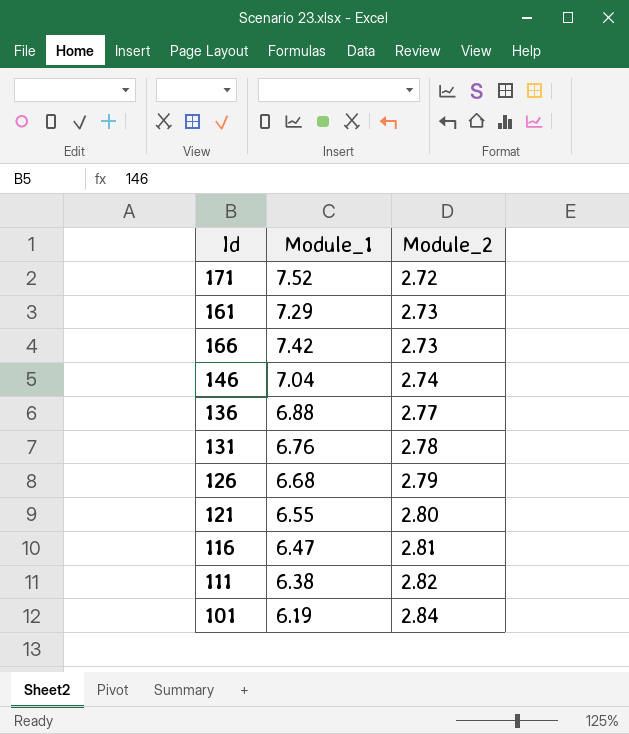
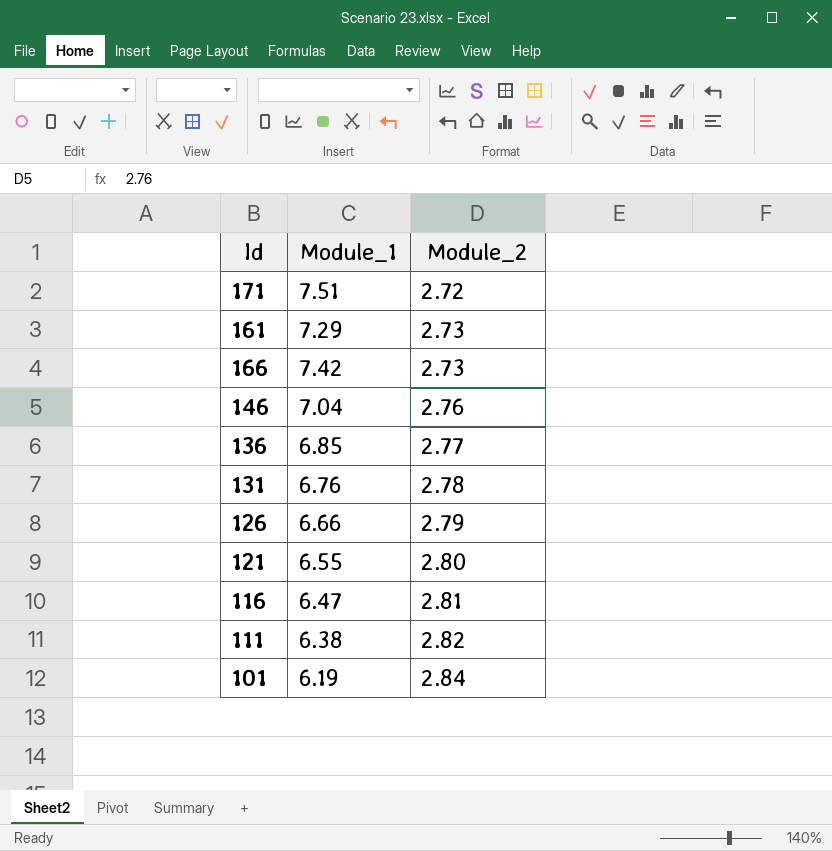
171 | Module_1: 7.52 -> 7.51
146 | Module_2: 2.74 -> 2.76
136 | Module_1: 6.88 -> 6.85
126 | Module_1: 6.68 -> 6.66

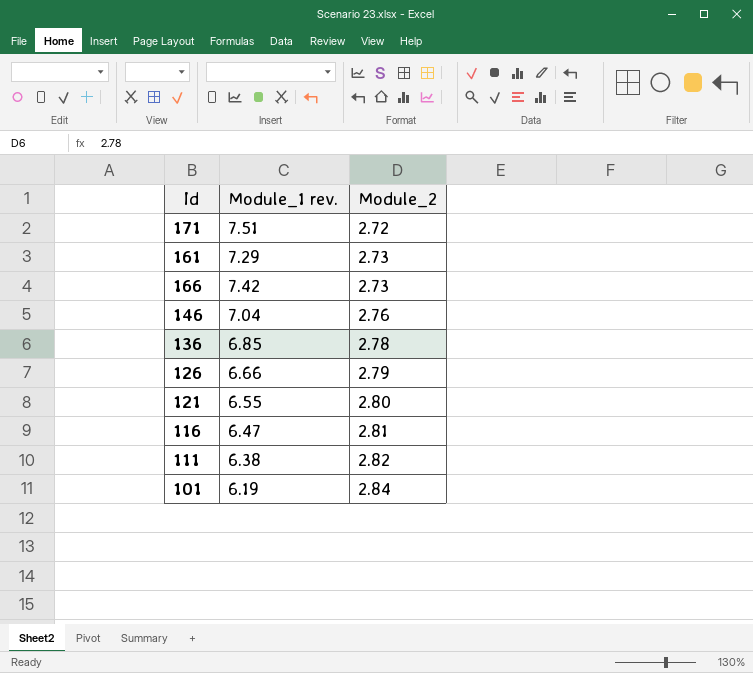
column name: Module_1 -> Module_1 rev.
row 131: 6.76 | 2.78 -> none
136 | Module_2: 2.77 -> 2.78

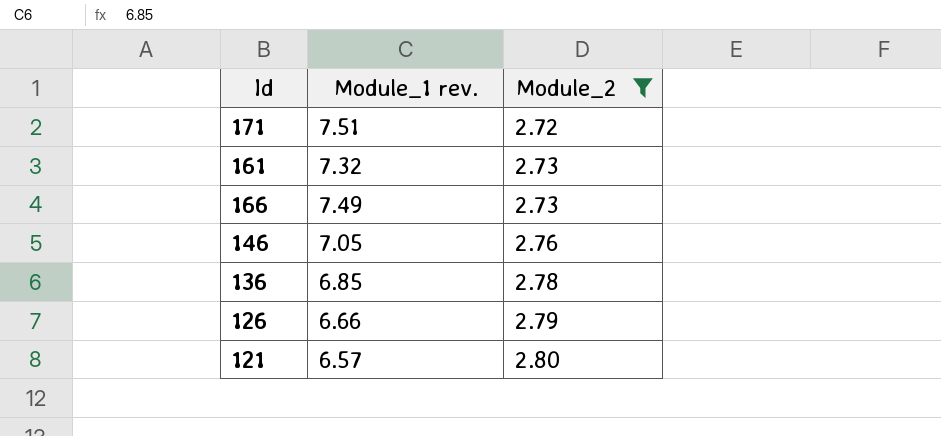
filter: none -> Module_2 <= 2.80
161 | Module_1 rev.: 7.29 -> 7.32
166 | Module_1 rev.: 7.42 -> 7.49
146 | Module_1 rev.: 7.04 -> 7.05
121 | Module_1 rev.: 6.55 -> 6.57

